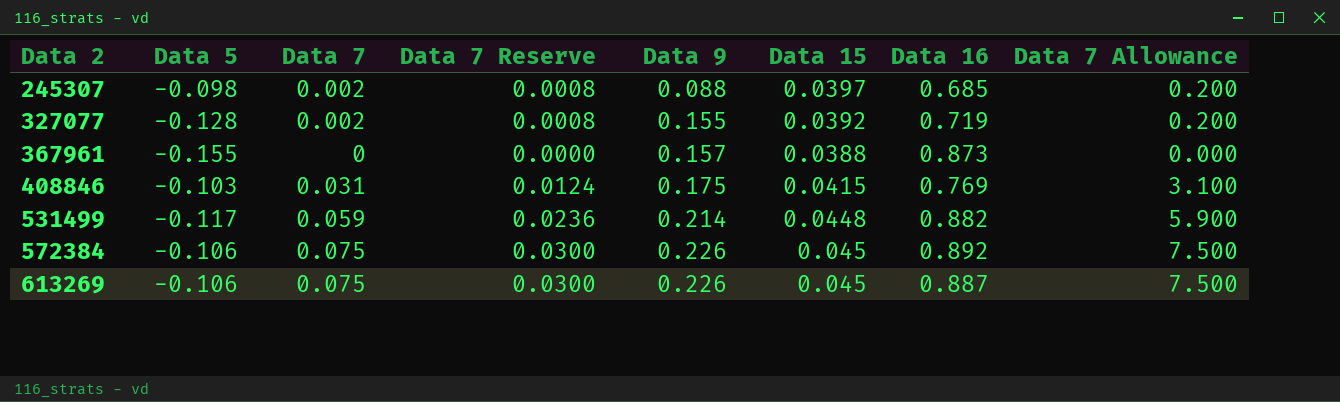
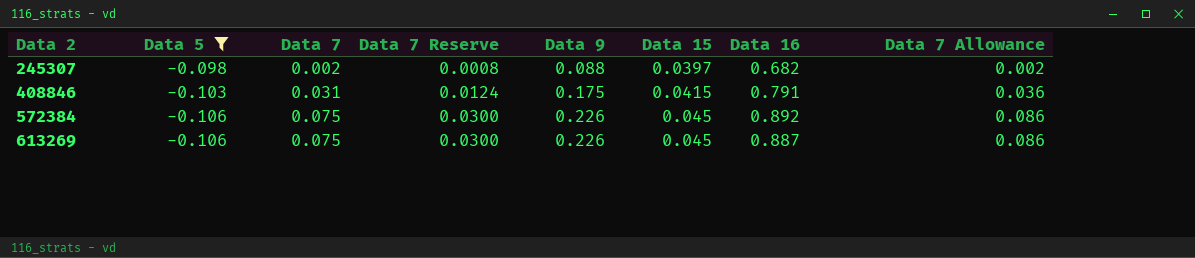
filter: none -> Data 5 >= -0.106
column Data 7 Allowance | formula: [Data 7] * 100 -> [Data 7] * 1.15
245307 | Data 16: 0.685 -> 0.682
408846 | Data 16: 0.769 -> 0.791

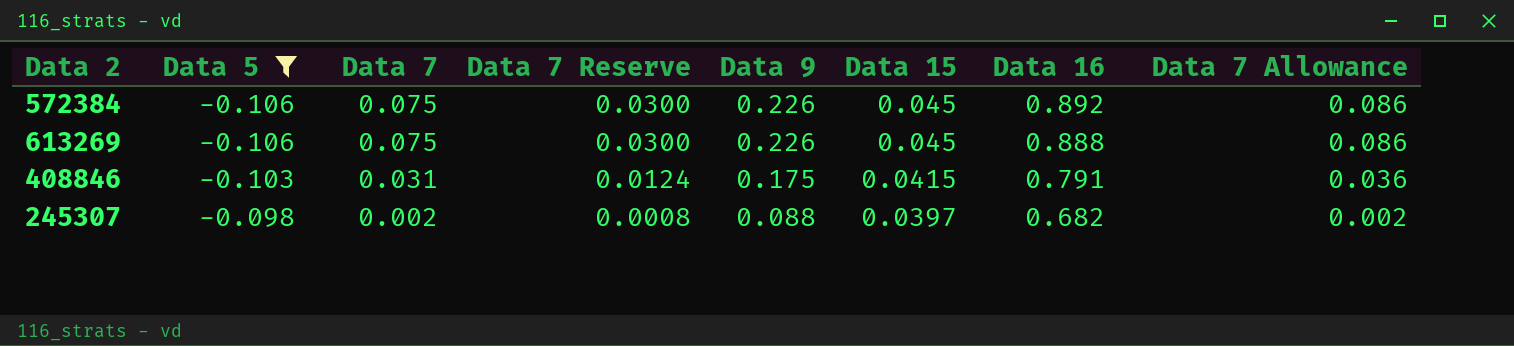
row order: Data 2 ascending -> Data 5 ascending
613269 | Data 16: 0.887 -> 0.888

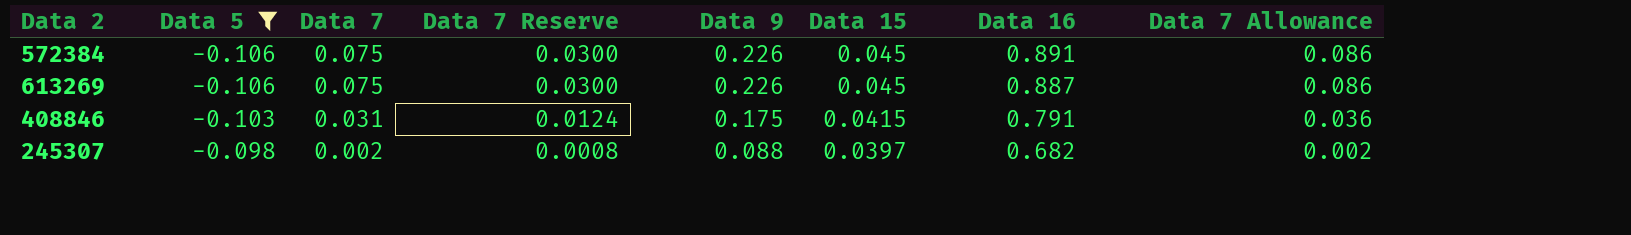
572384 | Data 16: 0.892 -> 0.891
613269 | Data 16: 0.888 -> 0.887

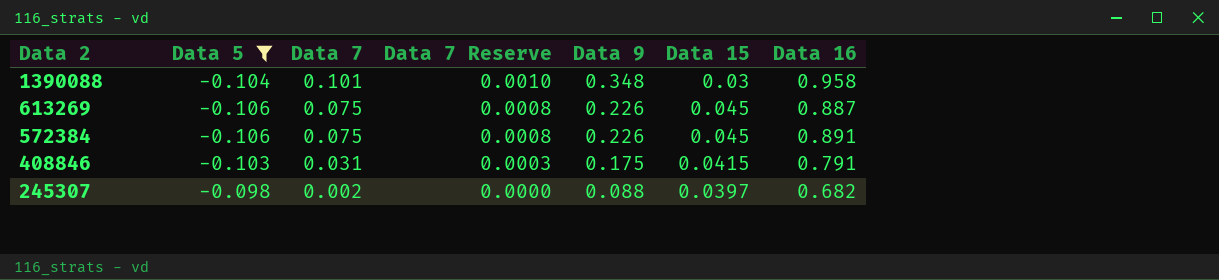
row order: Data 5 ascending -> Data 2 descending
column Data 7 Allowance | formula: [Data 7] * 1.15 -> none
column Data 7 Reserve | formula: [Data 7] * 0.4 -> [Data 7] * 0.01
row 1390088: none -> -0.104 | 0.101 | 0.0010 | 0.348 | 0.03 | 0.958

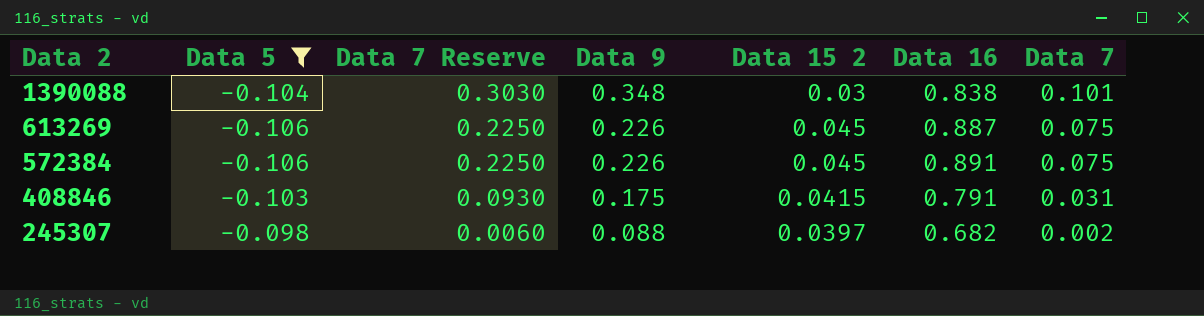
column Data 7 Reserve | formula: [Data 7] * 0.01 -> [Data 7] * 3
column name: Data 15 -> Data 15 2
column Data 7 | position: 3 -> 7
1390088 | Data 16: 0.958 -> 0.838

